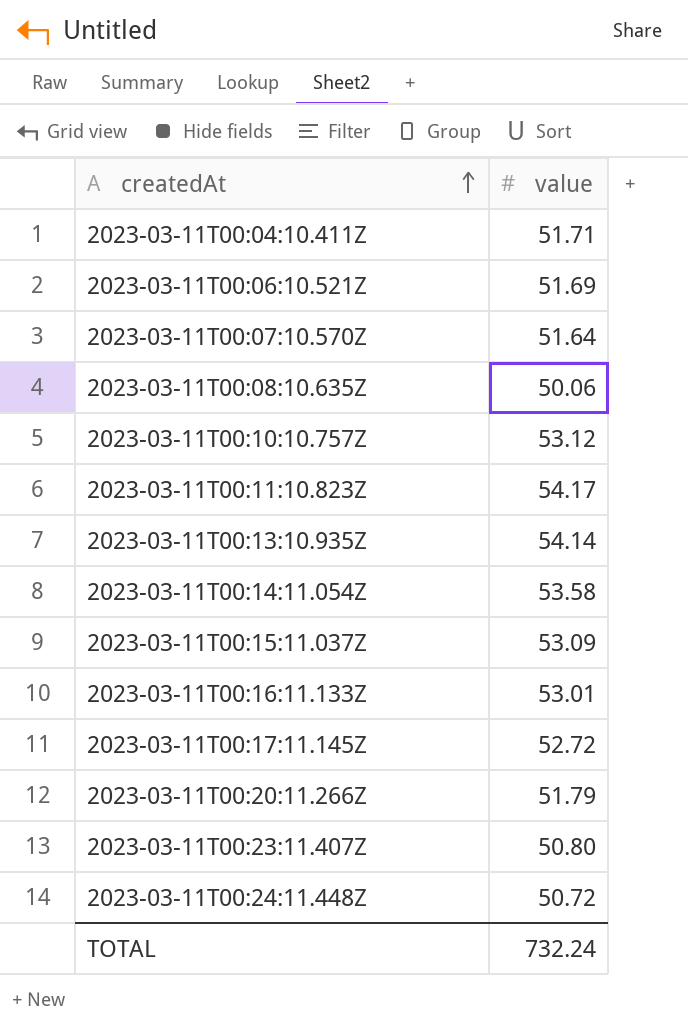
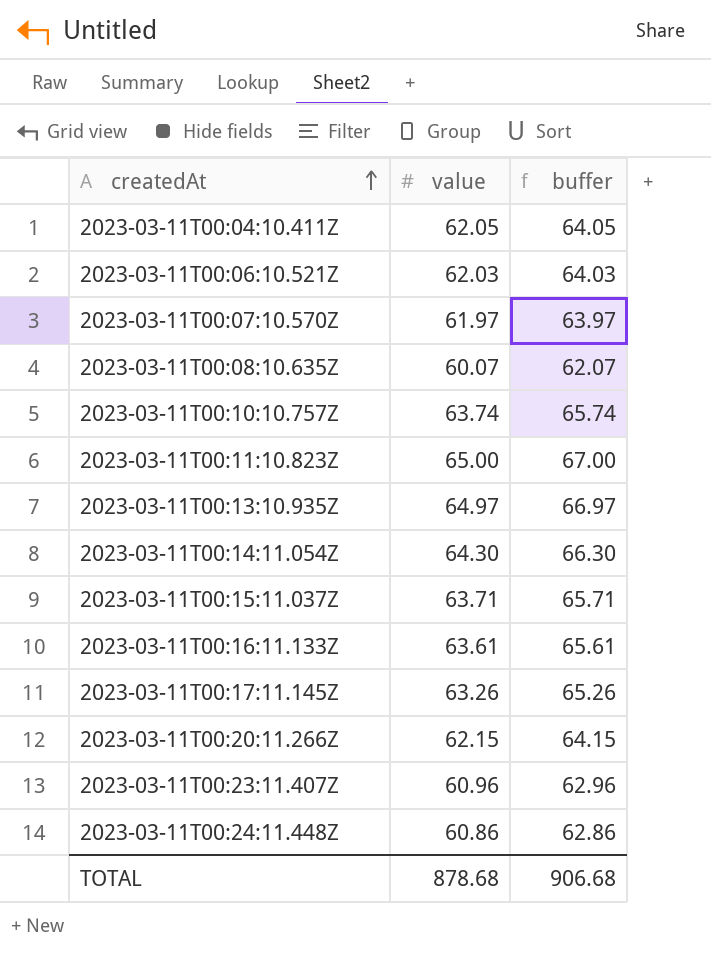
column buffer | formula: none -> [value] + 2
2023-03-11T00:04:10.411Z | value: 51.71 -> 62.05
2023-03-11T00:06:10.521Z | value: 51.69 -> 62.03
2023-03-11T00:07:10.570Z | value: 51.64 -> 61.97
2023-03-11T00:08:10.635Z | value: 50.06 -> 60.07
2023-03-11T00:10:10.757Z | value: 53.12 -> 63.74
2023-03-11T00:11:10.823Z | value: 54.17 -> 65.00
2023-03-11T00:13:10.935Z | value: 54.14 -> 64.97
2023-03-11T00:14:11.054Z | value: 53.58 -> 64.30
2023-03-11T00:15:11.037Z | value: 53.09 -> 63.71
2023-03-11T00:16:11.133Z | value: 53.01 -> 63.61
2023-03-11T00:17:11.145Z | value: 52.72 -> 63.26
2023-03-11T00:20:11.266Z | value: 51.79 -> 62.15
2023-03-11T00:23:11.407Z | value: 50.80 -> 60.96
2023-03-11T00:24:11.448Z | value: 50.72 -> 60.86
TOTAL | value: 732.24 -> 878.68

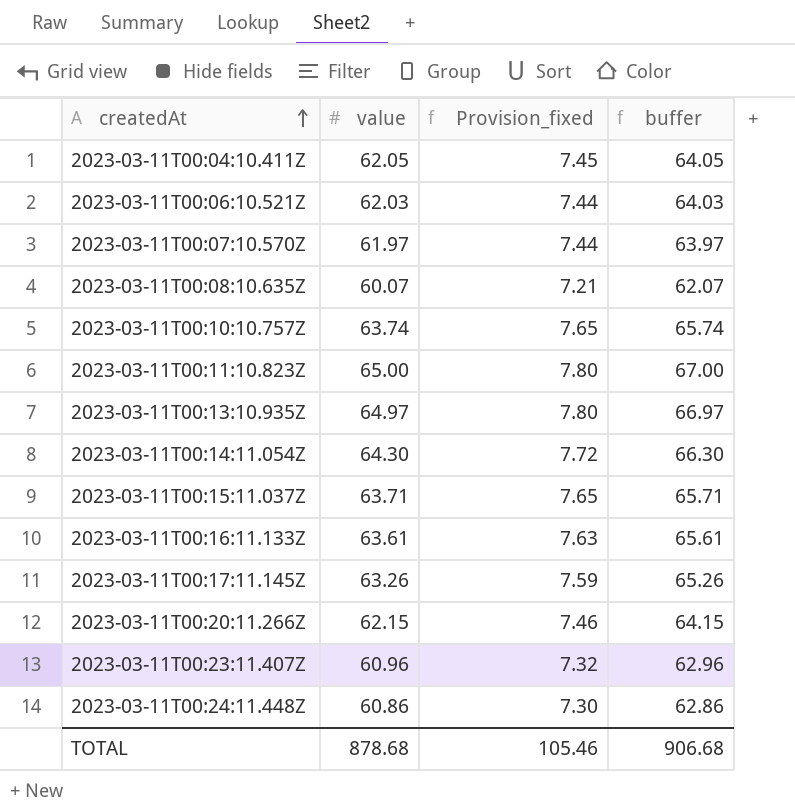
column Provision_fixed | formula: none -> [value] * 0.12

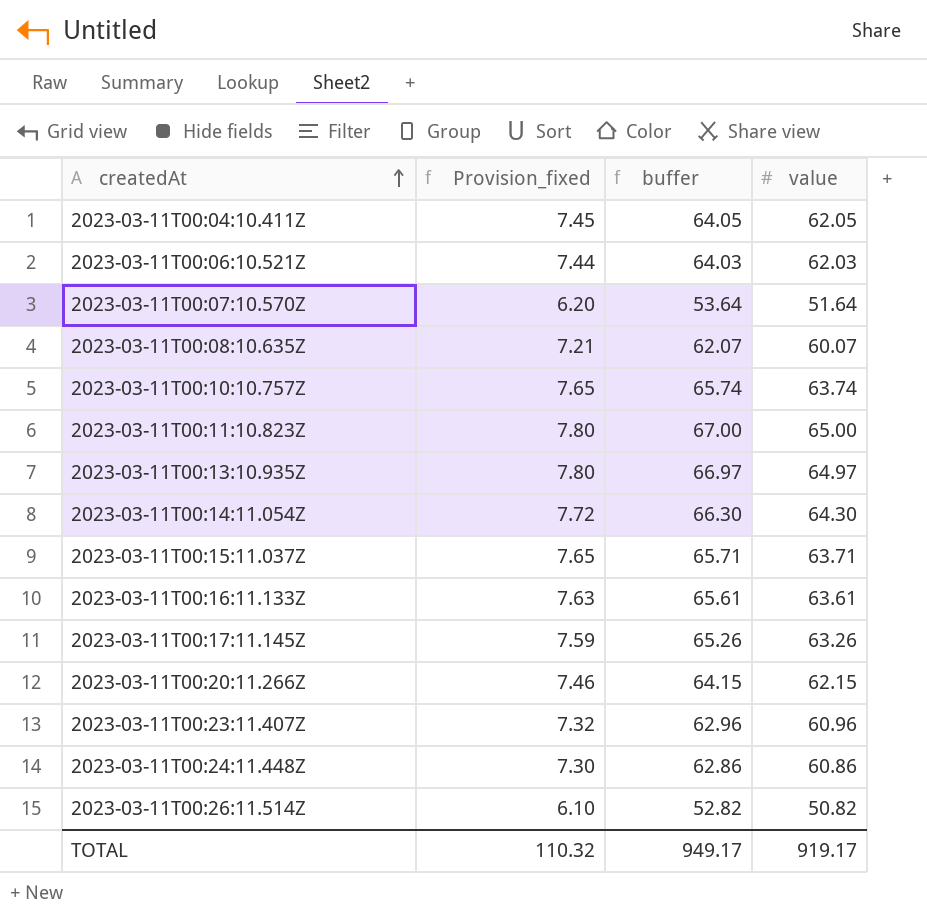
column value | position: 2 -> 4
2023-03-11T00:07:10.570Z | Provision_fixed: 7.44 -> 6.20
2023-03-11T00:07:10.570Z | buffer: 63.97 -> 53.64
2023-03-11T00:07:10.570Z | value: 61.97 -> 51.64
row 2023-03-11T00:26:11.514Z: none -> 6.10 | 52.82 | 50.82
TOTAL | Provision_fixed: 105.46 -> 110.32
TOTAL | buffer: 906.68 -> 949.17
TOTAL | value: 878.68 -> 919.17

